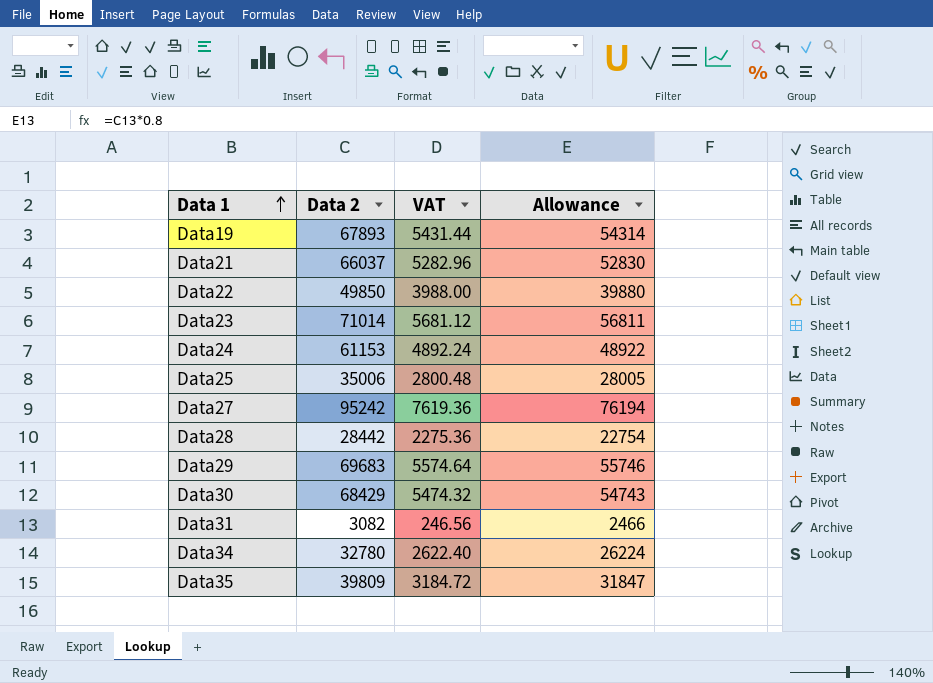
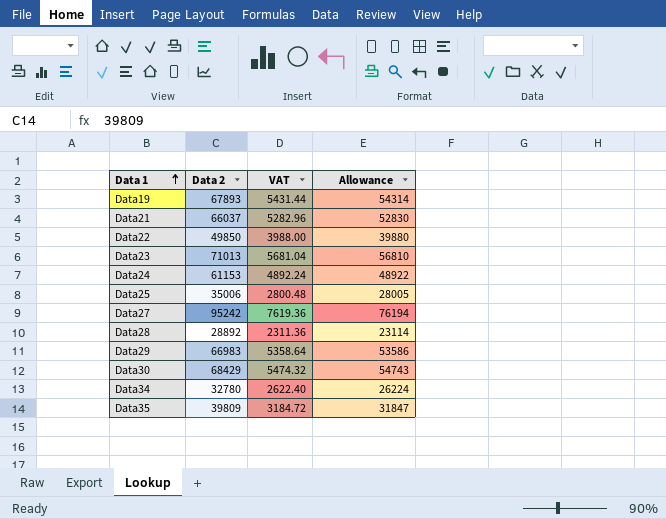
row Data31: 3082 | 246.56 | 2466 -> none
Data23 | Data 2: 71014 -> 71013
Data23 | VAT: 5681.12 -> 5681.04
Data23 | Allowance: 56811 -> 56810
Data28 | Data 2: 28442 -> 28892
Data28 | VAT: 2275.36 -> 2311.36
Data28 | Allowance: 22754 -> 23114
Data29 | Data 2: 69683 -> 66983
Data29 | VAT: 5574.64 -> 5358.64
Data29 | Allowance: 55746 -> 53586

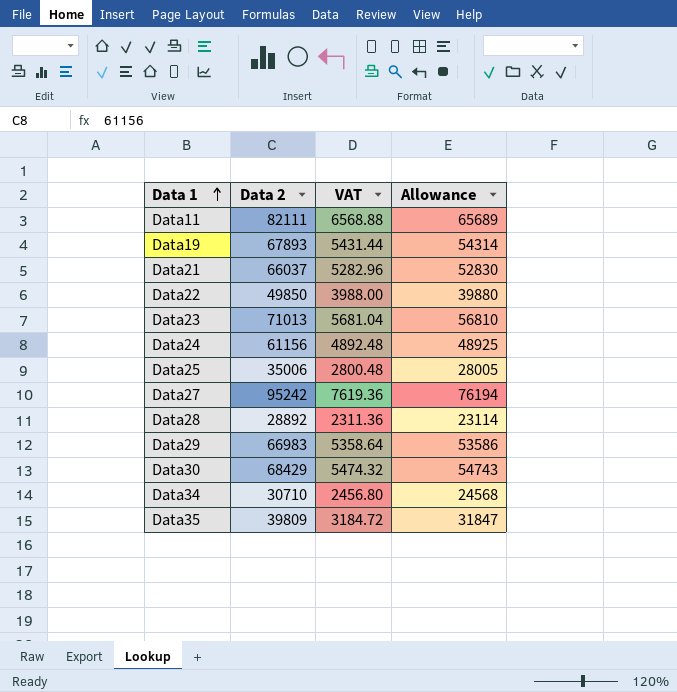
row Data11: none -> 82111 | 6568.88 | 65689
Data24 | Data 2: 61153 -> 61156
Data24 | VAT: 4892.24 -> 4892.48
Data24 | Allowance: 48922 -> 48925
Data34 | Data 2: 32780 -> 30710
Data34 | VAT: 2622.40 -> 2456.80
Data34 | Allowance: 26224 -> 24568

